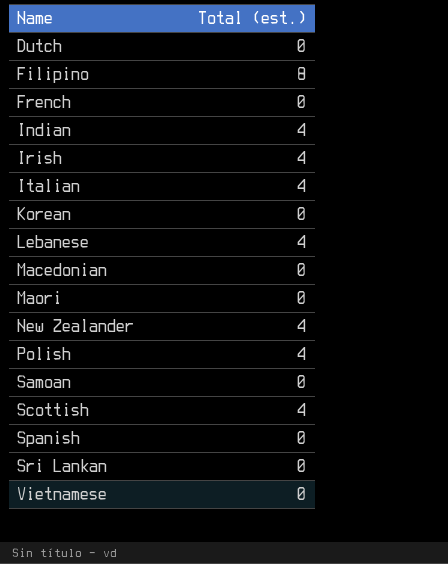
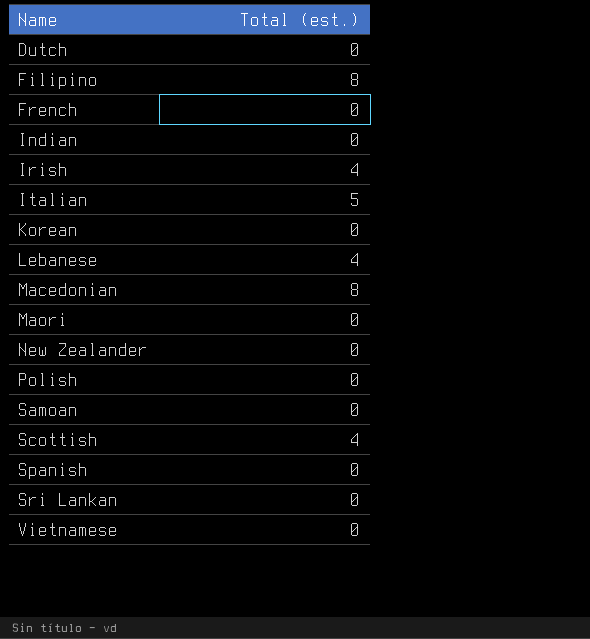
Indian | Total (est.): 4 -> 0
Italian | Total (est.): 4 -> 5
Macedonian | Total (est.): 0 -> 8
New Zealander | Total (est.): 4 -> 0
Polish | Total (est.): 4 -> 0

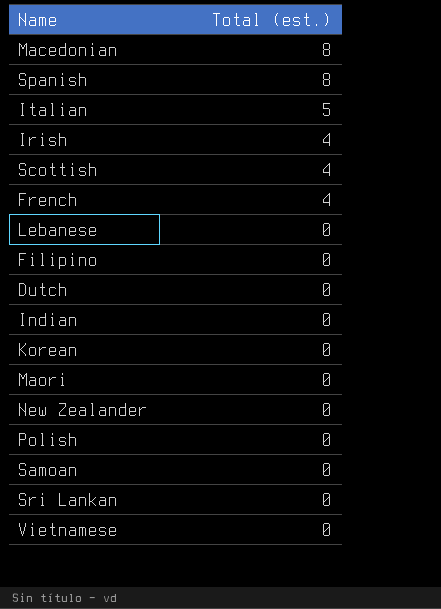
row order: Name ascending -> Total (est.) descending
Spanish | Total (est.): 0 -> 8
French | Total (est.): 0 -> 4
Lebanese | Total (est.): 4 -> 0
Filipino | Total (est.): 8 -> 0

